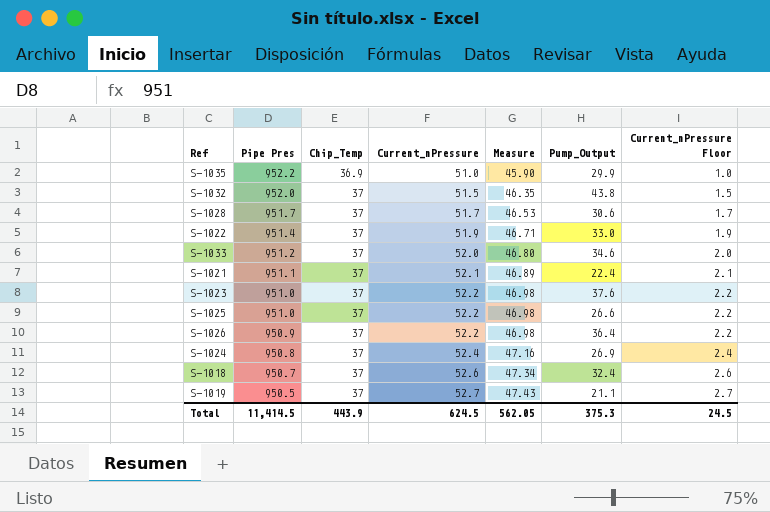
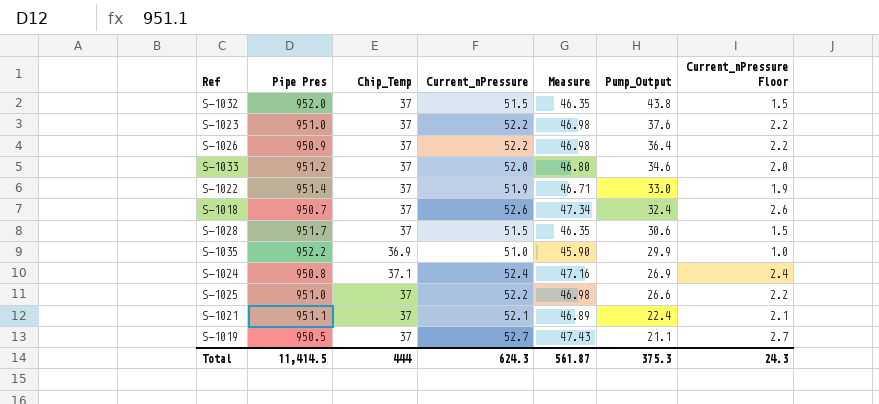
row order: Pipe Pres descending -> Pump_Output descending
S-1028 | Current_nPressure: 51.7 -> 51.5
S-1028 | Measure: 46.53 -> 46.35
S-1028 | Current_nPressure Floor: 1.7 -> 1.5
S-1024 | Chip_Temp: 37 -> 37.1
Total | Chip_Temp: 443.9 -> 444
Total | Current_nPressure: 624.5 -> 624.3
Total | Measure: 562.05 -> 561.87
Total | Current_nPressure Floor: 24.5 -> 24.3

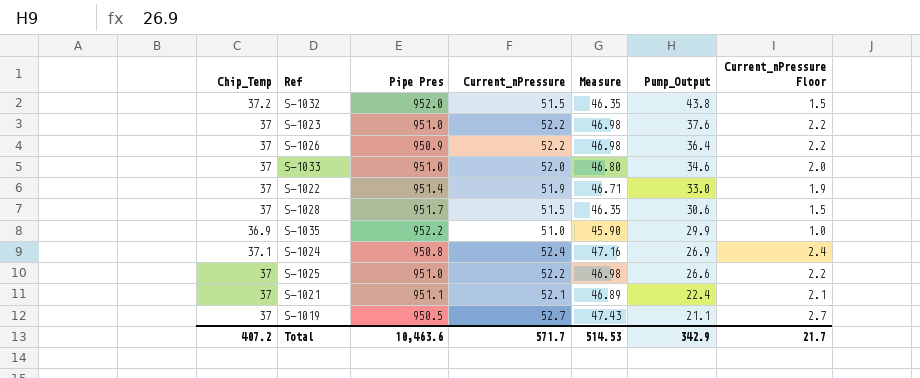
column Chip_Temp | position: 3 -> 1
row S-1018: 950.7 | 37 | 52.6 | 47.34 | 32.4 | 2.6 -> none
S-1032 | Chip_Temp: 37 -> 37.2
S-1033 | Pipe Pres: 951.2 -> 951.0
Total | Chip_Temp: 444 -> 407.2
Total | Pipe Pres: 11,414.5 -> 10,463.6
Total | Current_nPressure: 624.3 -> 571.7
Total | Measure: 561.87 -> 514.53
Total | Pump_Output: 375.3 -> 342.9
Total | Current_nPressure Floor: 24.3 -> 21.7

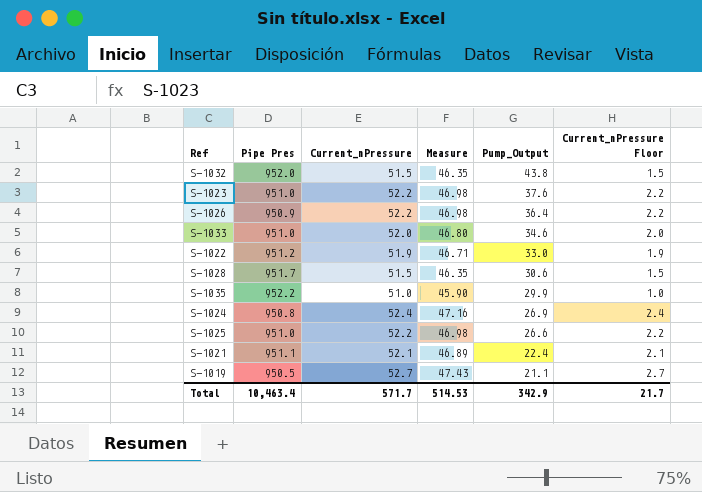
column Chip_Temp | position: 1 -> none
S-1022 | Pipe Pres: 951.4 -> 951.2
Total | Pipe Pres: 10,463.6 -> 10,463.4

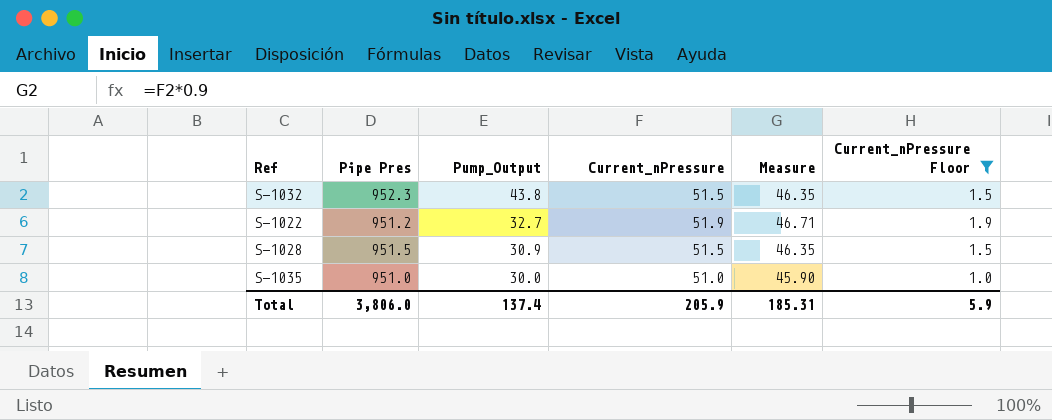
filter: none -> Current_nPressure Floor <= 1.9
column Pump_Output | position: 5 -> 3
S-1032 | Pipe Pres: 952.0 -> 952.3
S-1022 | Pump_Output: 33.0 -> 32.7
S-1028 | Pipe Pres: 951.7 -> 951.5
S-1028 | Pump_Output: 30.6 -> 30.9
S-1035 | Pipe Pres: 952.2 -> 951.0
S-1035 | Pump_Output: 29.9 -> 30.0
Total | Pipe Pres: 10,463.4 -> 3,806.0
Total | Pump_Output: 342.9 -> 137.4
Total | Current_nPressure: 571.7 -> 205.9
Total | Measure: 514.53 -> 185.31
Total | Current_nPressure Floor: 21.7 -> 5.9

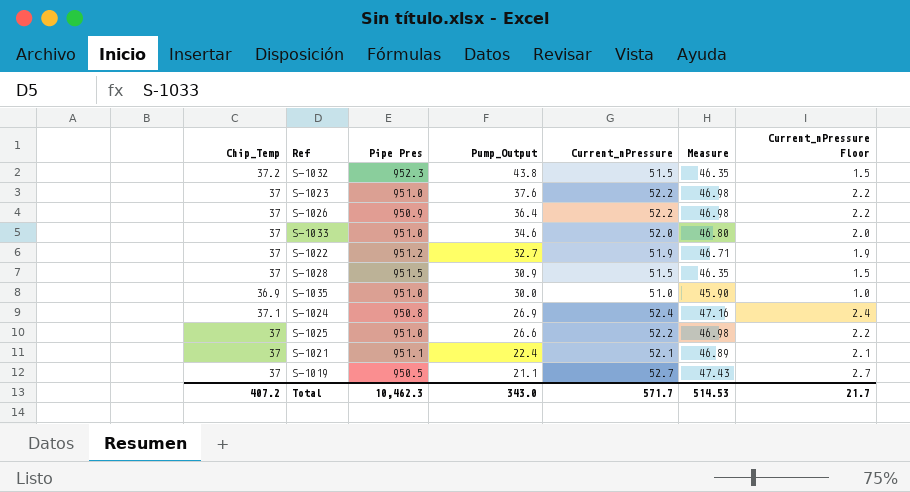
filter: Current_nPressure Floor <= 1.9 -> none
column Chip_Temp | position: none -> 1
Total | Pipe Pres: 3,806.0 -> 10,462.3
Total | Pump_Output: 137.4 -> 343.0
Total | Current_nPressure: 205.9 -> 571.7
Total | Measure: 185.31 -> 514.53
Total | Current_nPressure Floor: 5.9 -> 21.7

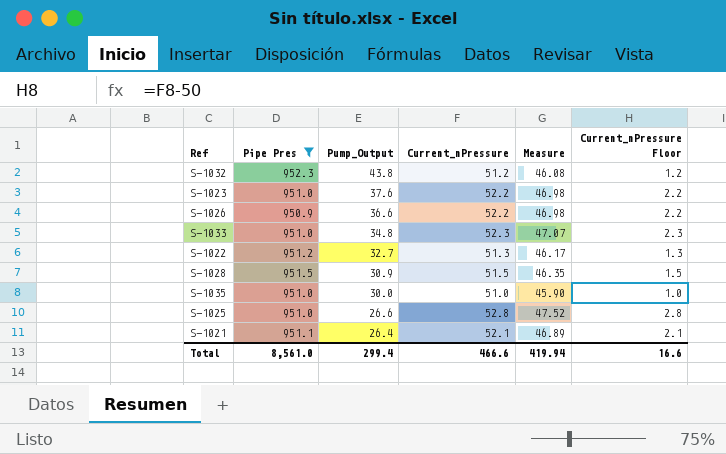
filter: none -> Pipe Pres >= 950.9
column Chip_Temp | position: 1 -> none
S-1032 | Current_nPressure: 51.5 -> 51.2
S-1032 | Measure: 46.35 -> 46.08
S-1032 | Current_nPressure Floor: 1.5 -> 1.2
S-1026 | Pump_Output: 36.4 -> 36.6
S-1033 | Pump_Output: 34.6 -> 34.8
S-1033 | Current_nPressure: 52.0 -> 52.3
S-1033 | Measure: 46.80 -> 47.07
S-1033 | Current_nPressure Floor: 2.0 -> 2.3
S-1022 | Current_nPressure: 51.9 -> 51.3
S-1022 | Measure: 46.71 -> 46.17
S-1022 | Current_nPressure Floor: 1.9 -> 1.3
S-1025 | Current_nPressure: 52.2 -> 52.8
S-1025 | Measure: 46.98 -> 47.52
S-1025 | Current_nPressure Floor: 2.2 -> 2.8
S-1021 | Pump_Output: 22.4 -> 26.4
Total | Pipe Pres: 10,462.3 -> 8,561.0
Total | Pump_Output: 343.0 -> 299.4
Total | Current_nPressure: 571.7 -> 466.6
Total | Measure: 514.53 -> 419.94
Total | Current_nPressure Floor: 21.7 -> 16.6

